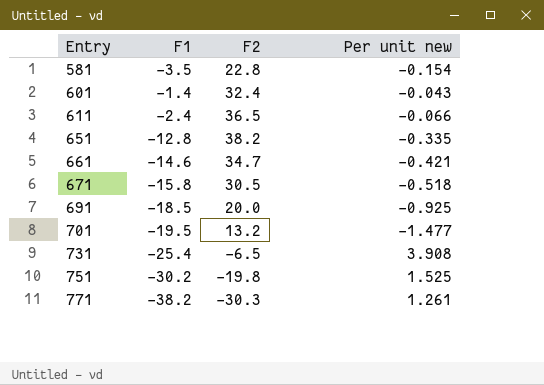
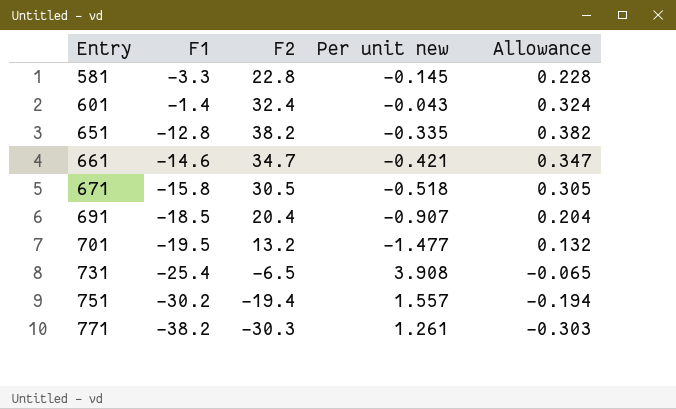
column Allowance | formula: none -> [F2] * 0.01
row 611: -2.4 | 36.5 | -0.066 -> none
581 | F1: -3.5 -> -3.3
581 | Per unit new: -0.154 -> -0.145
691 | F2: 20.0 -> 20.4
691 | Per unit new: -0.925 -> -0.907
751 | F2: -19.8 -> -19.4
751 | Per unit new: 1.525 -> 1.557

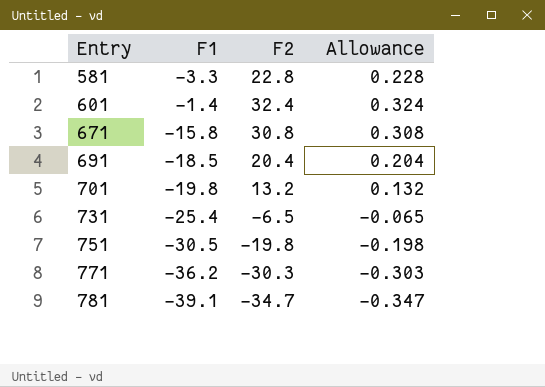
column Per unit new | formula: [F1] / [F2] -> none
row 651: -12.8 | 38.2 | -0.335 | 0.382 -> none
row 661: -14.6 | 34.7 | -0.421 | 0.347 -> none
671 | F2: 30.5 -> 30.8
671 | Allowance: 0.305 -> 0.308
701 | F1: -19.5 -> -19.8
751 | F1: -30.2 -> -30.5
751 | F2: -19.4 -> -19.8
751 | Allowance: -0.194 -> -0.198
771 | F1: -38.2 -> -36.2
row 781: none -> -39.1 | -34.7 | -0.347

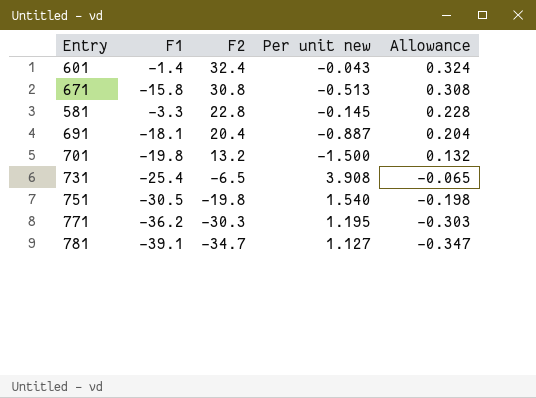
row order: Entry ascending -> F2 descending
column Per unit new | formula: none -> [F1] / [F2]
691 | F1: -18.5 -> -18.1

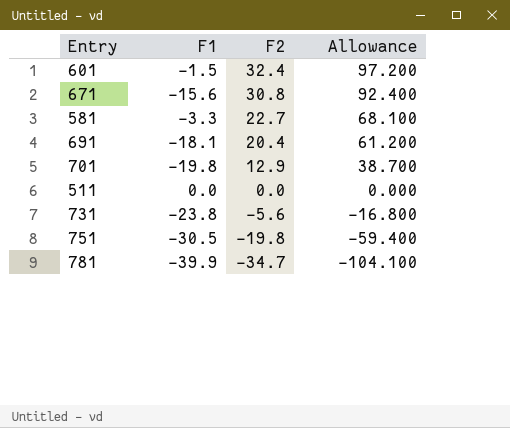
column Per unit new | formula: [F1] / [F2] -> none
column Allowance | formula: [F2] * 0.01 -> [F2] * 3
row 771: -36.2 | -30.3 | 1.195 | -0.303 -> none
601 | F1: -1.4 -> -1.5
671 | F1: -15.8 -> -15.6
581 | F2: 22.8 -> 22.7
701 | F2: 13.2 -> 12.9
row 511: none -> 0.0 | 0.0 | 0.000
731 | F1: -25.4 -> -23.8
731 | F2: -6.5 -> -5.6
781 | F1: -39.1 -> -39.9

